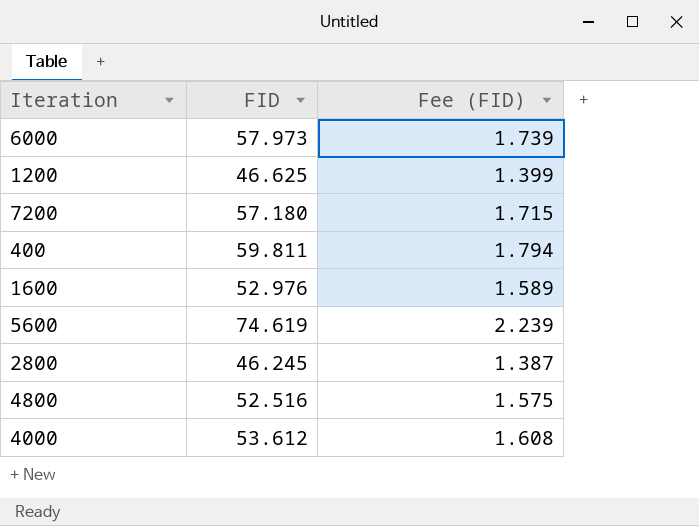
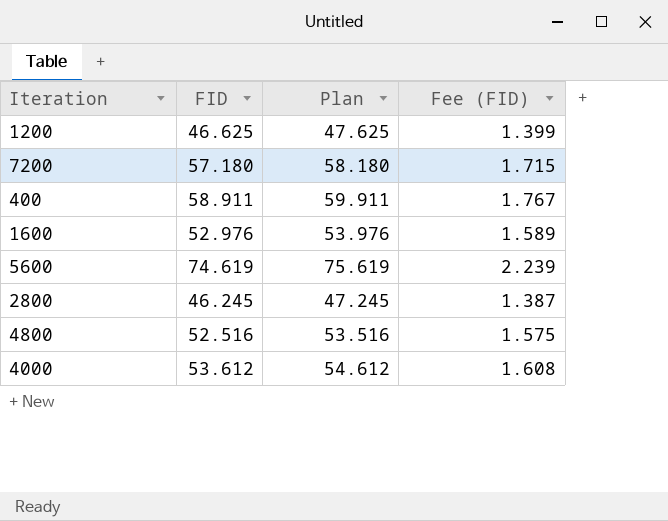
column Plan | formula: none -> [FID] + 1
row 6000: 57.973 | 1.739 -> none
400 | FID: 59.811 -> 58.911
400 | Fee (FID): 1.794 -> 1.767

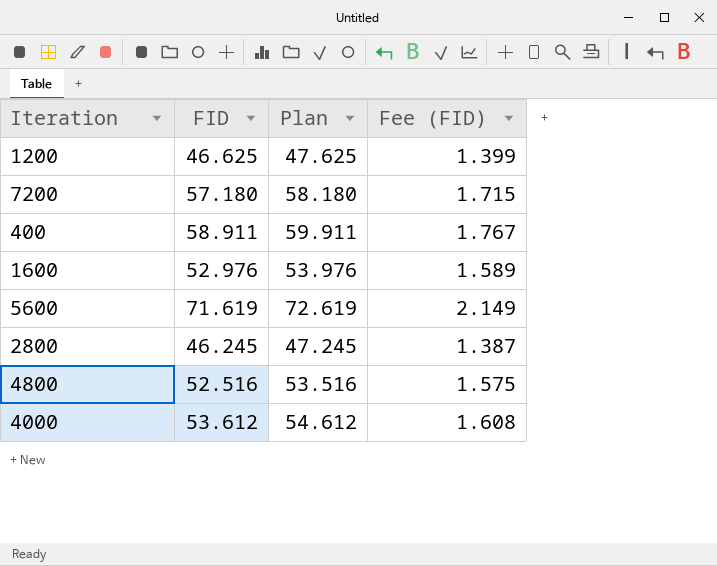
5600 | FID: 74.619 -> 71.619
5600 | Plan: 75.619 -> 72.619
5600 | Fee (FID): 2.239 -> 2.149

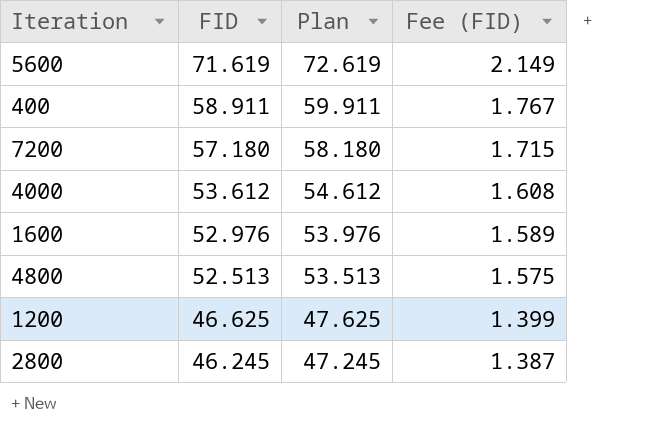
row order: none -> FID descending
4800 | FID: 52.516 -> 52.513
4800 | Plan: 53.516 -> 53.513

